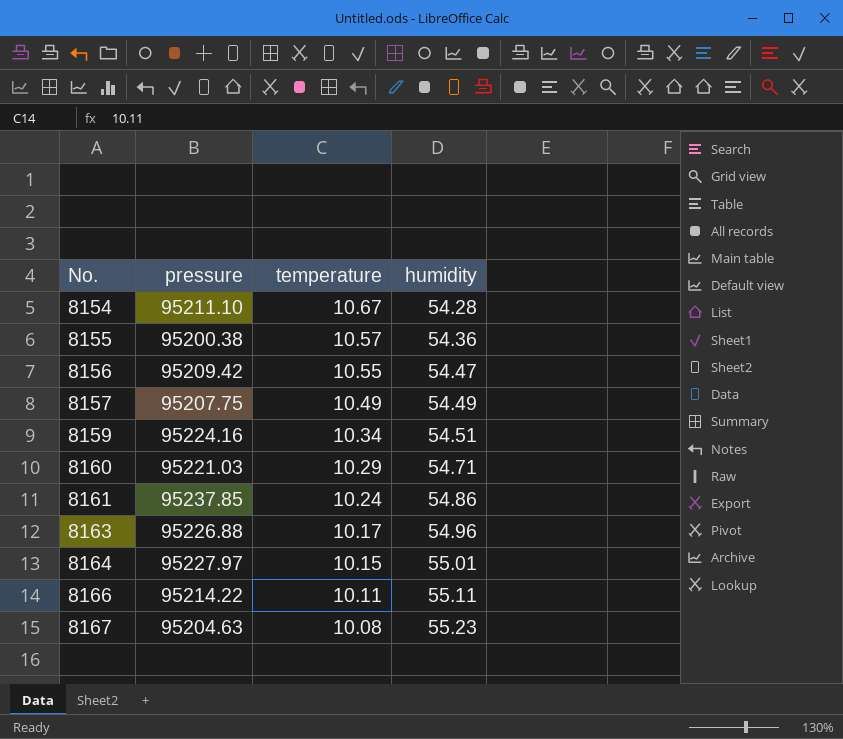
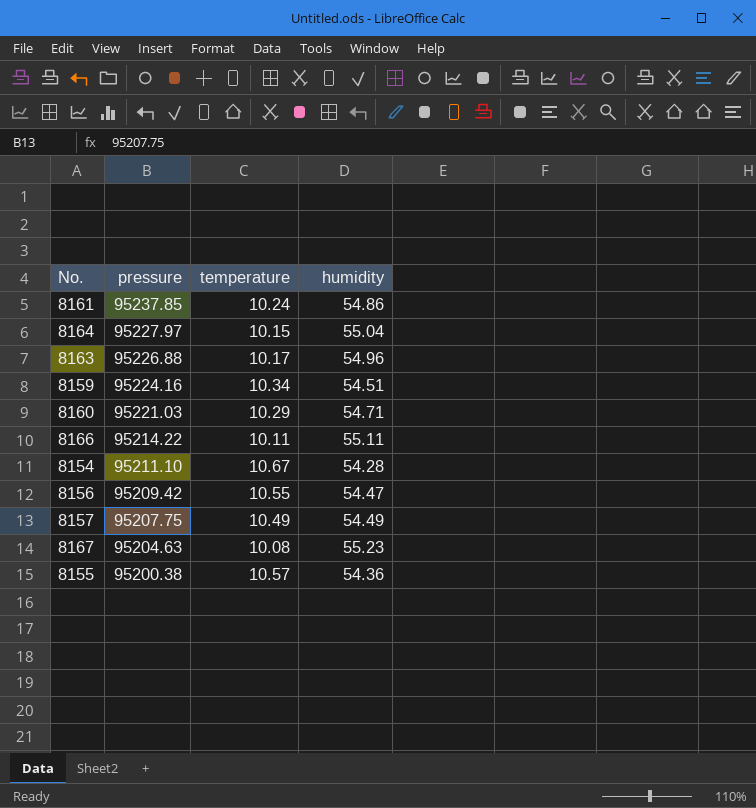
row order: No. ascending -> pressure descending
8164 | humidity: 55.01 -> 55.04

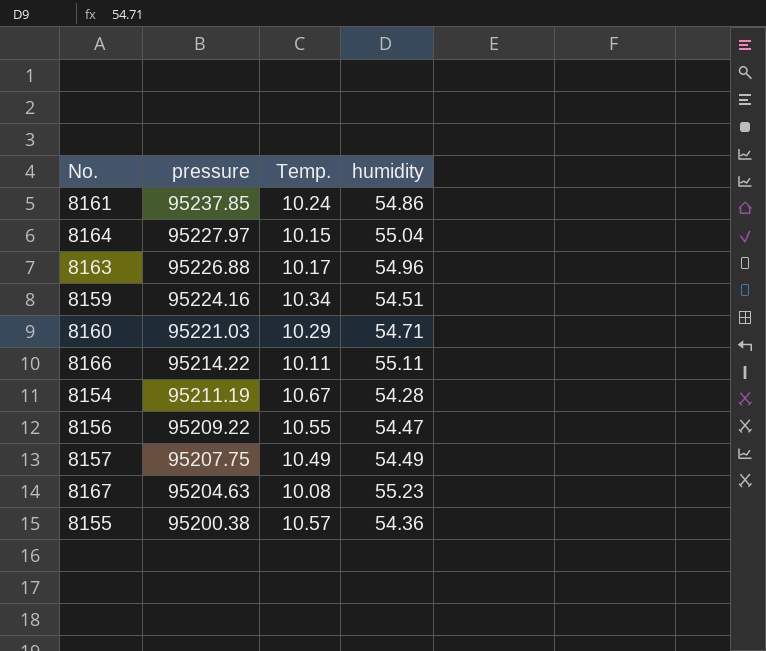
column name: temperature -> Temp.
8154 | pressure: 95211.10 -> 95211.19
8156 | pressure: 95209.42 -> 95209.22

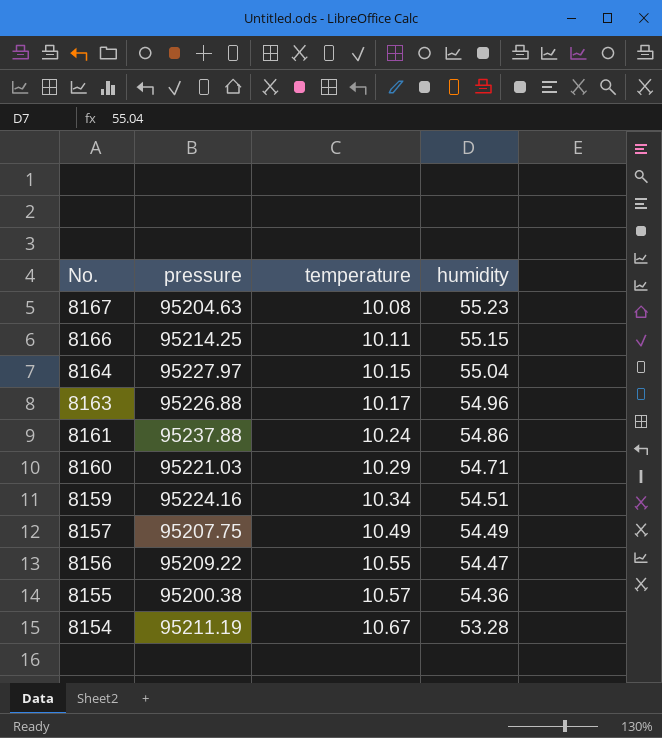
row order: pressure descending -> No. descending
column name: Temp. -> temperature
8166 | pressure: 95214.22 -> 95214.25
8166 | humidity: 55.11 -> 55.15
8161 | pressure: 95237.85 -> 95237.88
8154 | humidity: 54.28 -> 53.28

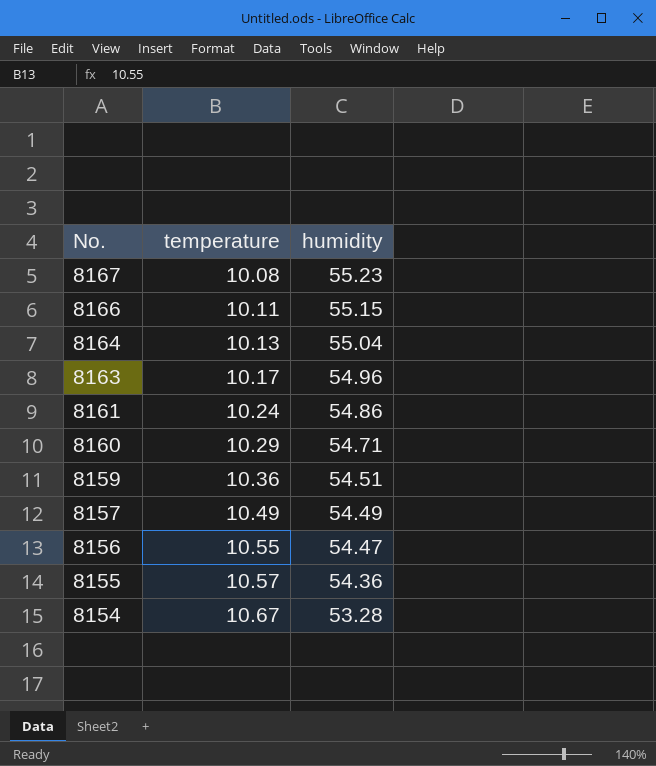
column pressure | position: 2 -> none
8164 | temperature: 10.15 -> 10.13
8159 | temperature: 10.34 -> 10.36

